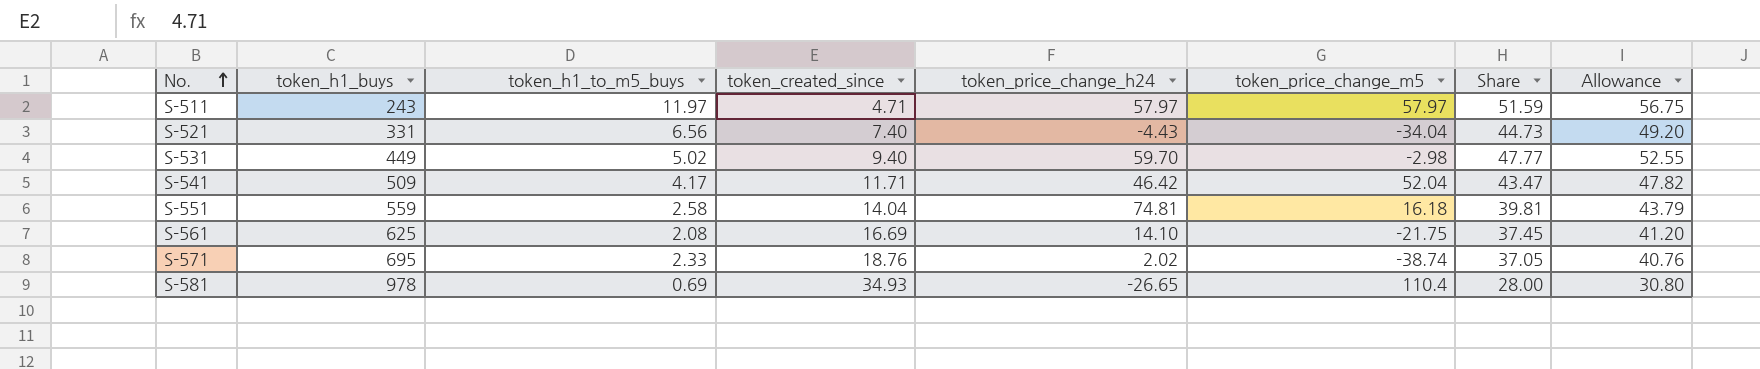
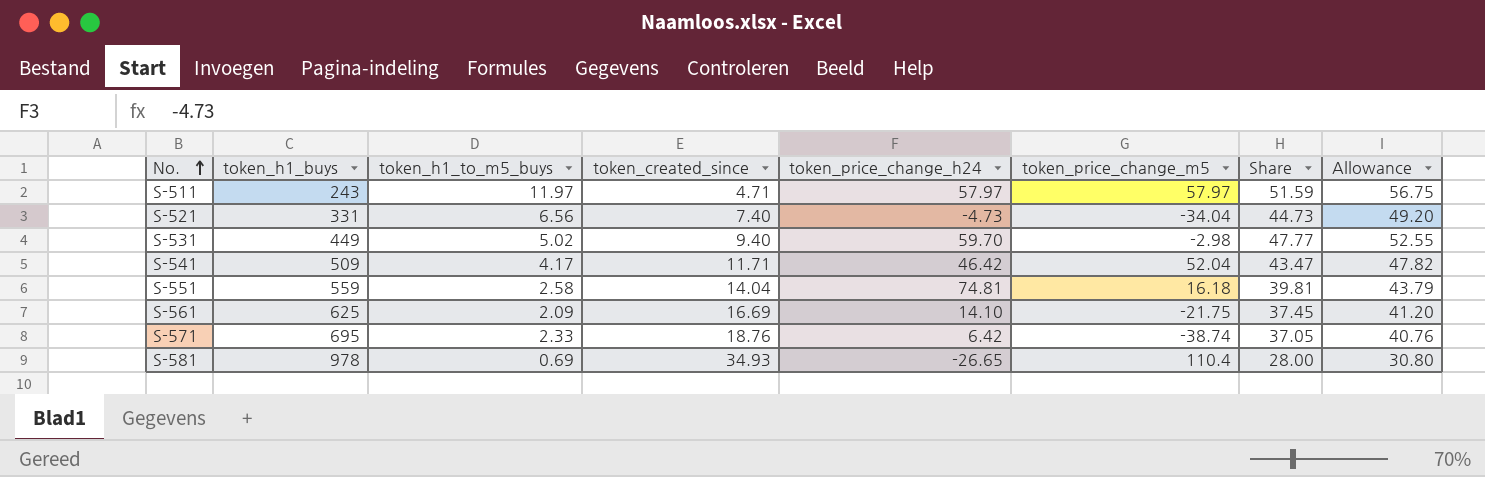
S-521 | token_price_change_h24: -4.43 -> -4.73
S-561 | token_h1_to_m5_buys: 2.08 -> 2.09
S-571 | token_price_change_h24: 2.02 -> 6.42

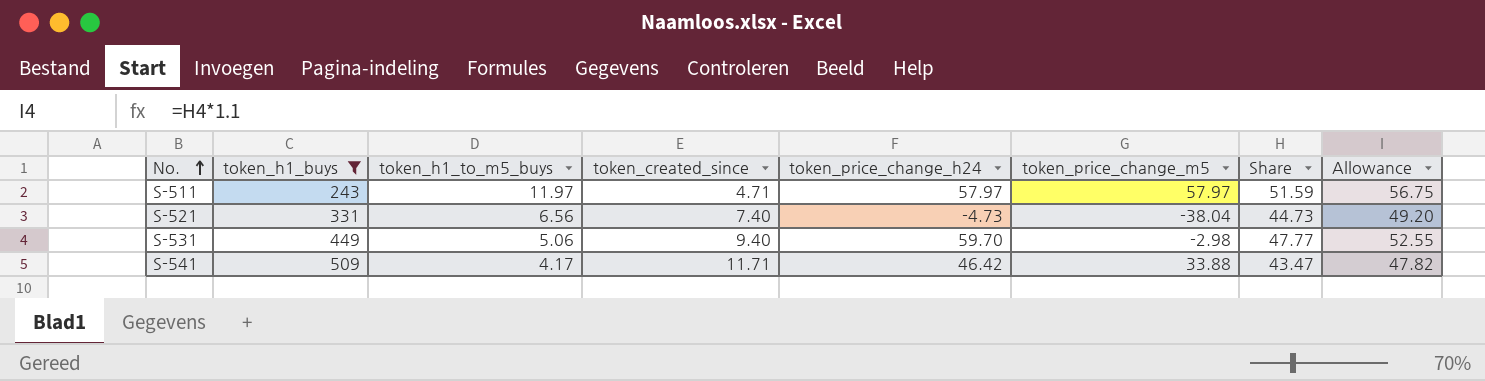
filter: none -> token_h1_buys <= 509
S-521 | token_price_change_m5: -34.04 -> -38.04
S-531 | token_h1_to_m5_buys: 5.02 -> 5.06
S-541 | token_price_change_m5: 52.04 -> 33.88

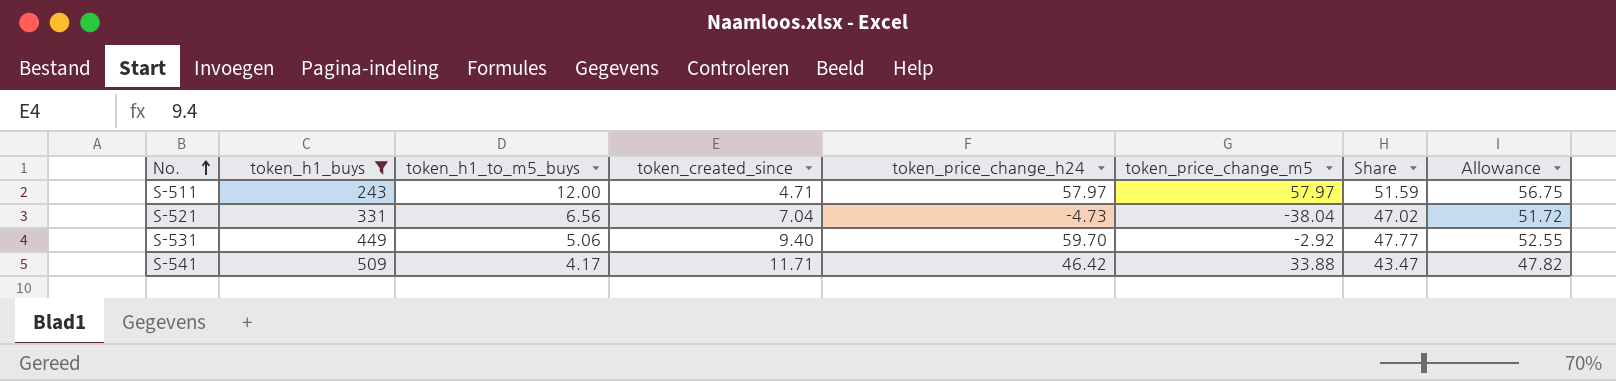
S-511 | token_h1_to_m5_buys: 11.97 -> 12.00
S-521 | token_created_since: 7.40 -> 7.04
S-521 | Share: 44.73 -> 47.02
S-521 | Allowance: 49.20 -> 51.72
S-531 | token_price_change_m5: -2.98 -> -2.92

